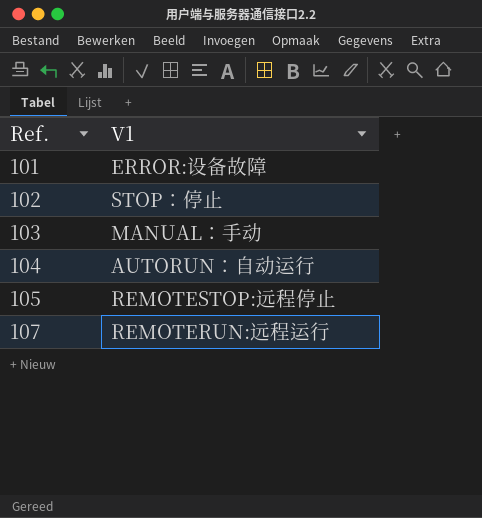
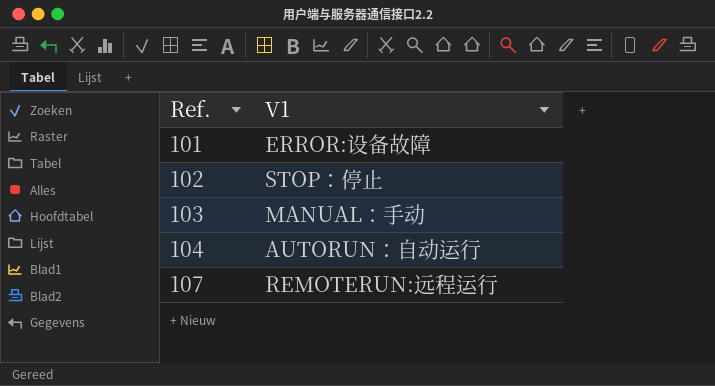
row 105: REMOTESTOP:远程停止 -> none

